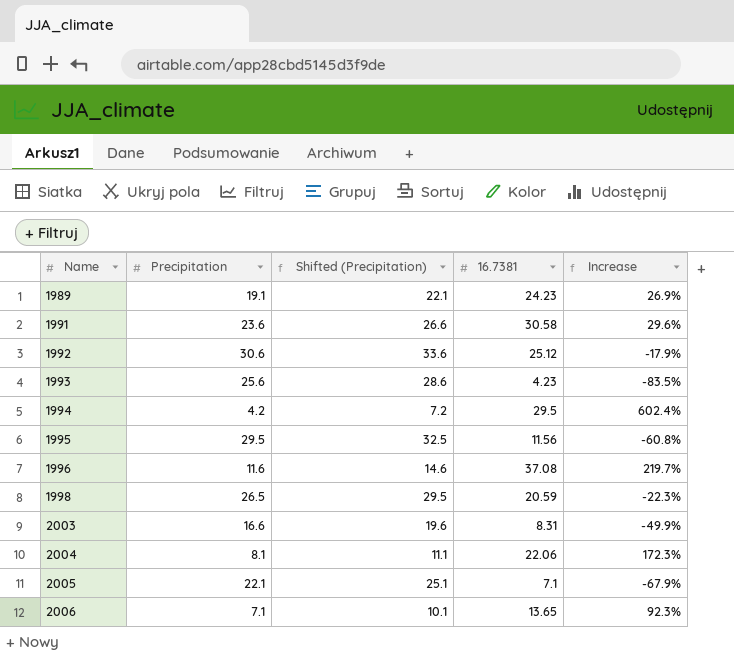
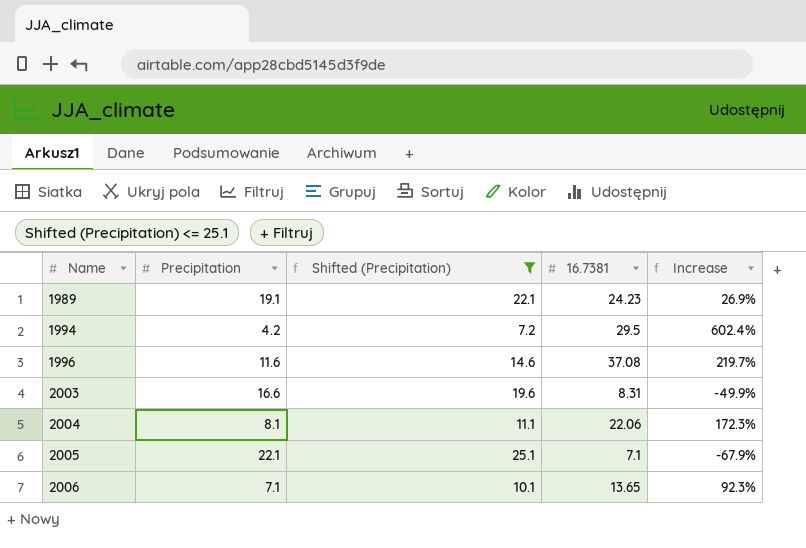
filter: none -> Shifted (Precipitation) <= 25.1

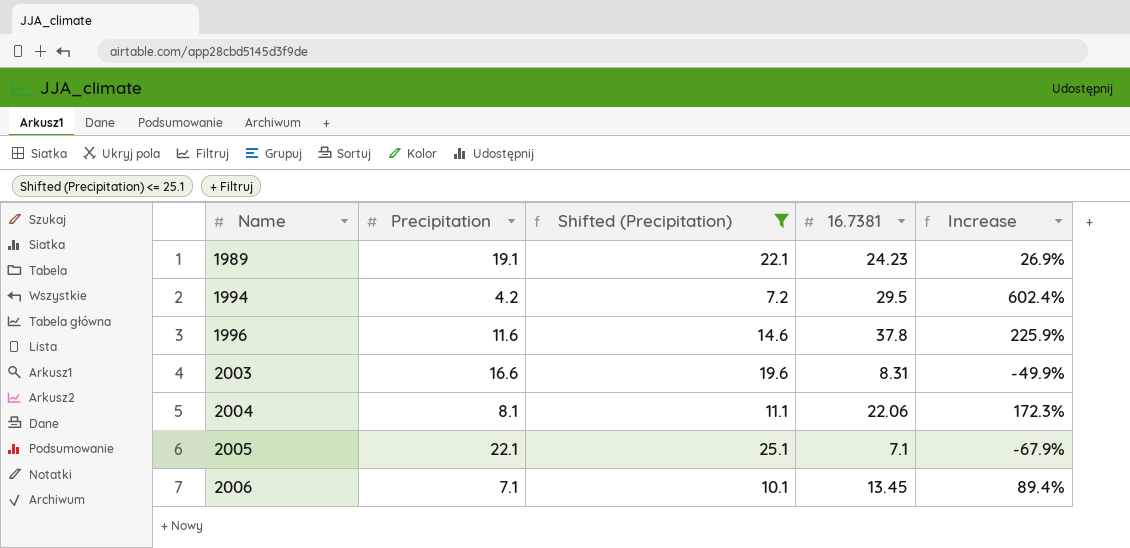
1996 | 16.7381: 37.08 -> 37.8
1996 | Increase: 219.7% -> 225.9%
2006 | 16.7381: 13.65 -> 13.45
2006 | Increase: 92.3% -> 89.4%

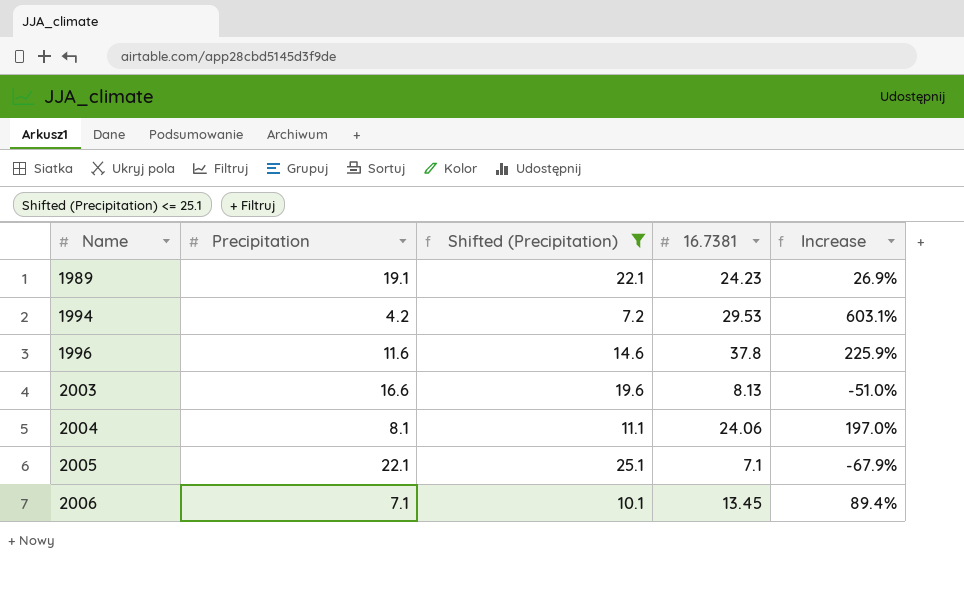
1994 | 16.7381: 29.5 -> 29.53
1994 | Increase: 602.4% -> 603.1%
2003 | 16.7381: 8.31 -> 8.13
2003 | Increase: -49.9% -> -51.0%
2004 | 16.7381: 22.06 -> 24.06
2004 | Increase: 172.3% -> 197.0%

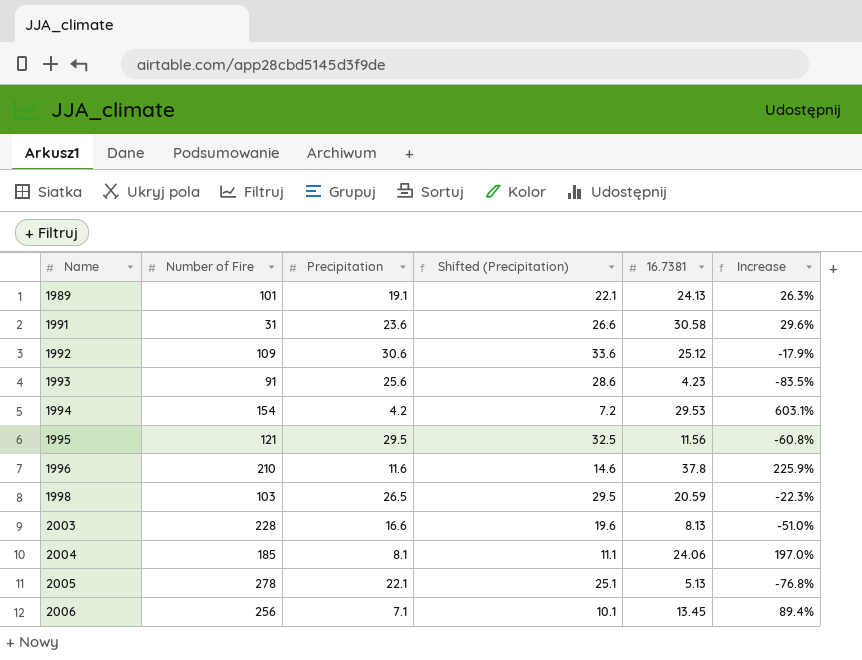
filter: Shifted (Precipitation) <= 25.1 -> none
column Number of Fire | position: none -> 2
1989 | 16.7381: 24.23 -> 24.13
1989 | Increase: 26.9% -> 26.3%
2005 | 16.7381: 7.1 -> 5.13
2005 | Increase: -67.9% -> -76.8%

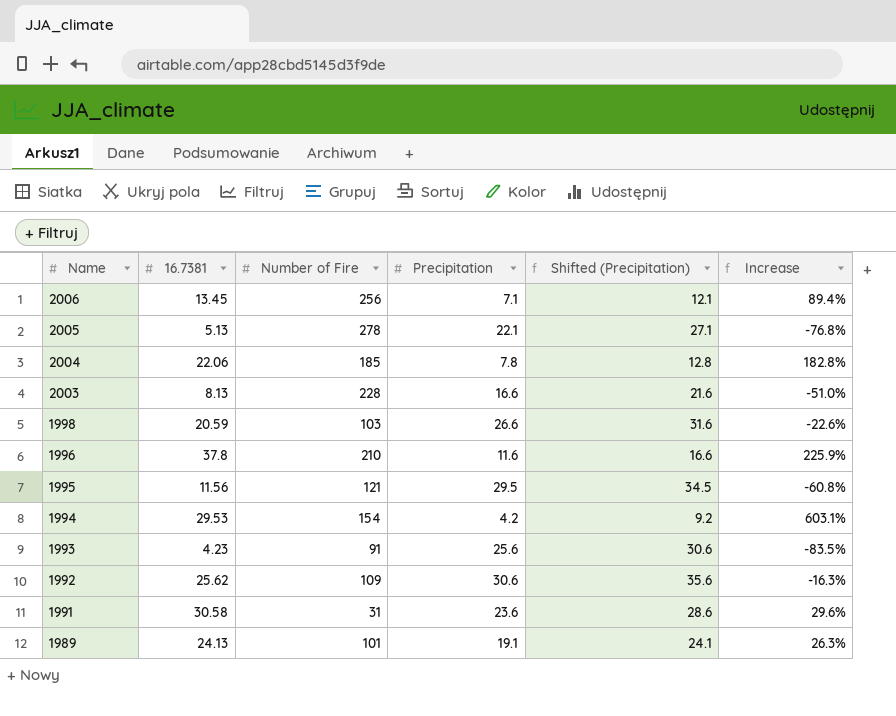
row order: Name ascending -> Name descending
column 16.7381 | position: 5 -> 2
column Shifted (Precipitation) | formula: [Precipitation] + 3 -> [Precipitation] + 5
2004 | 16.7381: 24.06 -> 22.06
2004 | Precipitation: 8.1 -> 7.8
2004 | Increase: 197.0% -> 182.8%
1998 | Precipitation: 26.5 -> 26.6
1998 | Increase: -22.3% -> -22.6%
1992 | 16.7381: 25.12 -> 25.62
1992 | Increase: -17.9% -> -16.3%

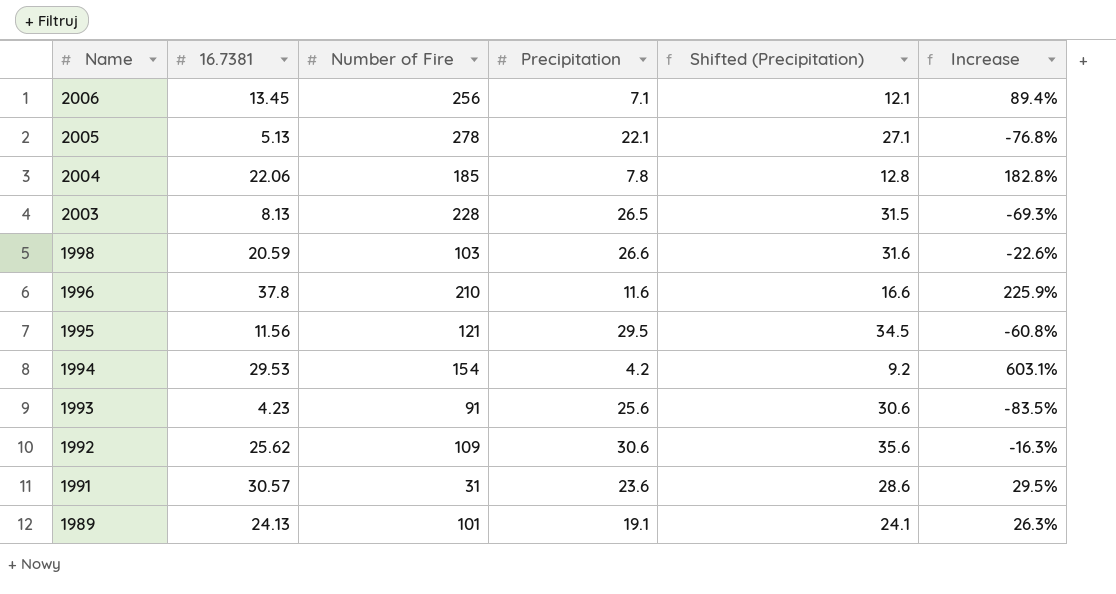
2003 | Precipitation: 16.6 -> 26.5
2003 | Shifted (Precipitation): 21.6 -> 31.5
2003 | Increase: -51.0% -> -69.3%
1991 | 16.7381: 30.58 -> 30.57
1991 | Increase: 29.6% -> 29.5%

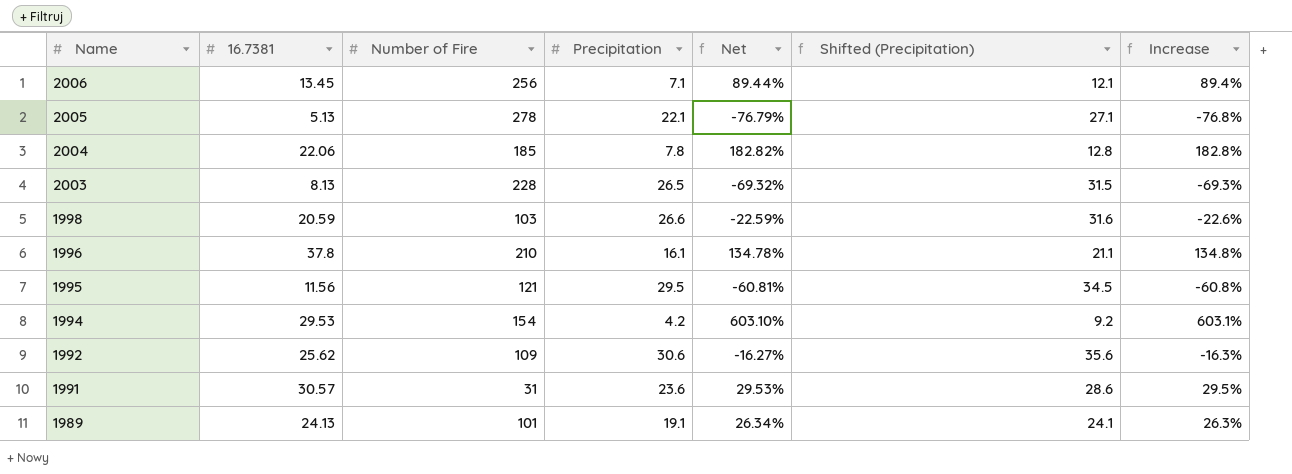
column Net | formula: none -> ([16.7381] - [Precipitation]) / [Precipitation]
row 1993: 4.23 | 91 | 25.6 | 30.6 | -83.5% -> none
1996 | Precipitation: 11.6 -> 16.1
1996 | Shifted (Precipitation): 16.6 -> 21.1
1996 | Increase: 225.9% -> 134.8%

